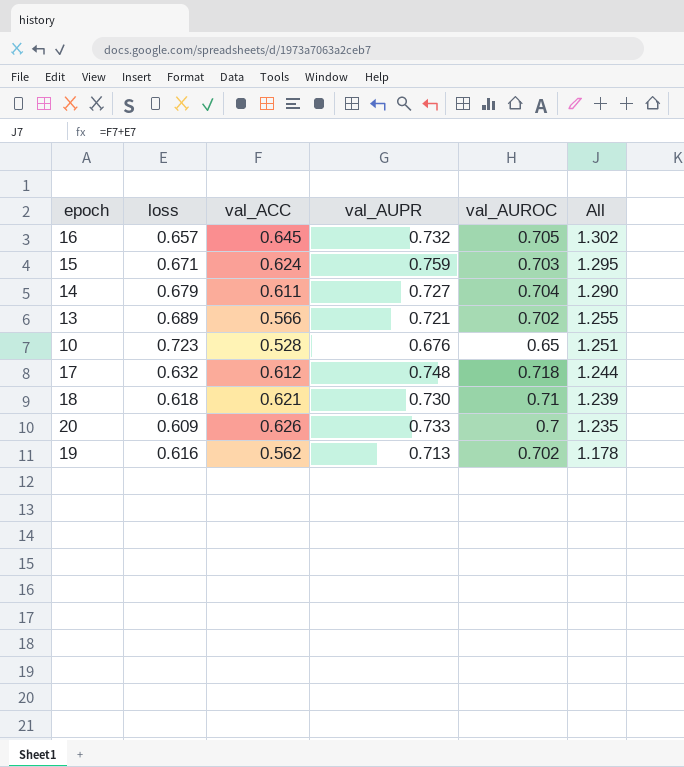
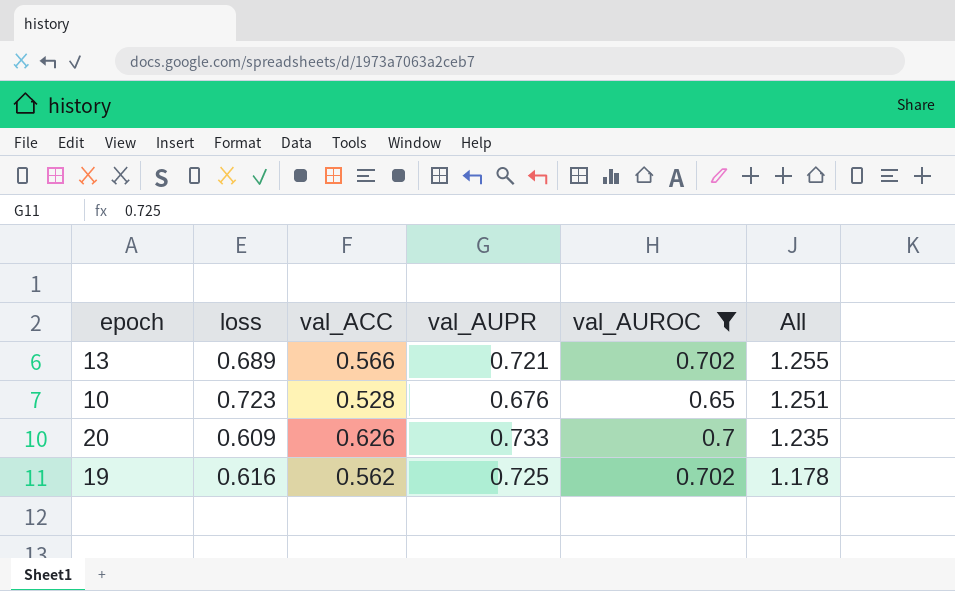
filter: none -> val_AUROC <= 0.702
19 | val_AUPR: 0.713 -> 0.725

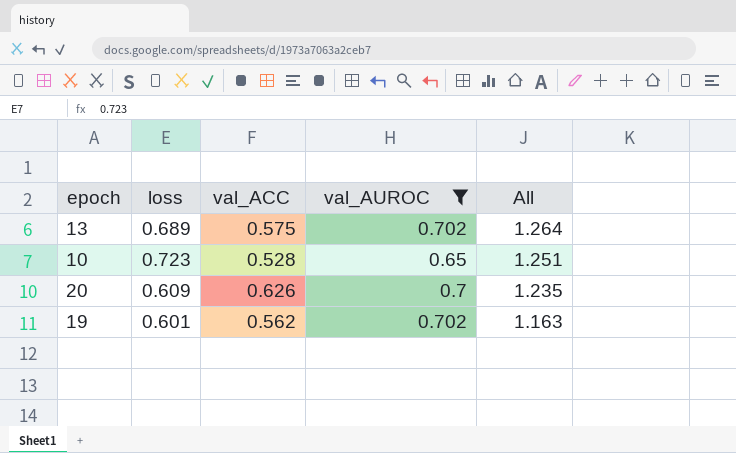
column val_AUPR | position: 4 -> none
13 | val_ACC: 0.566 -> 0.575
13 | All: 1.255 -> 1.264
19 | loss: 0.616 -> 0.601
19 | All: 1.178 -> 1.163

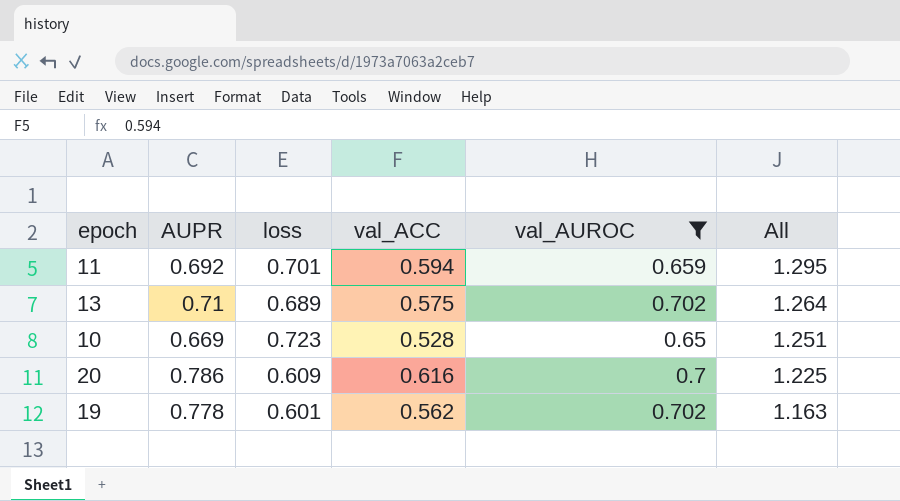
column AUPR | position: none -> 2
row 11: none -> 0.692 | 0.701 | 0.594 | 0.659 | 1.295
20 | val_ACC: 0.626 -> 0.616
20 | All: 1.235 -> 1.225

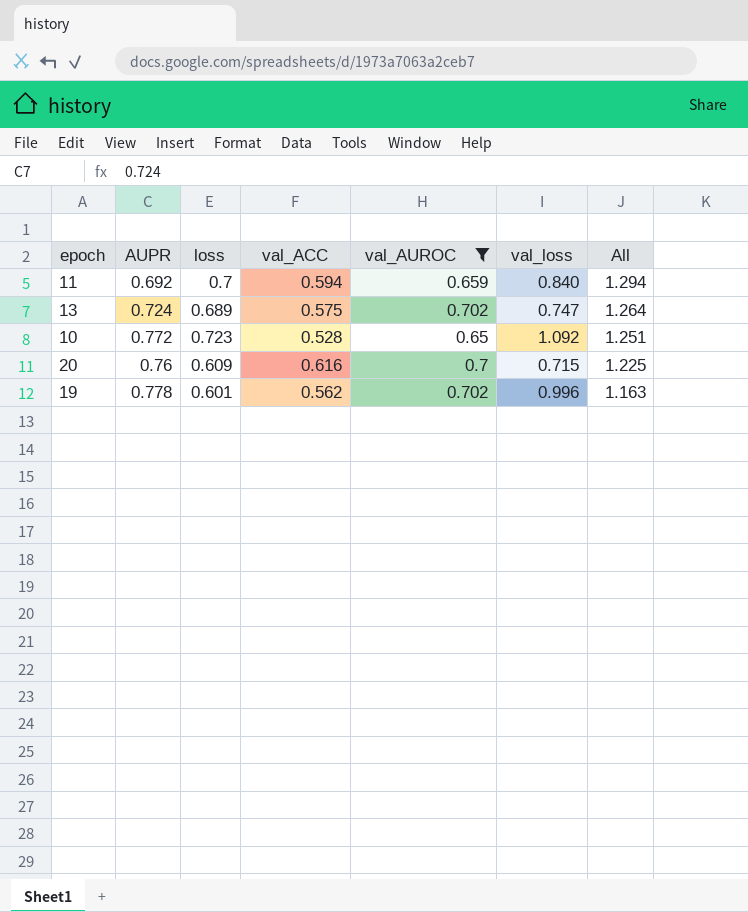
column val_loss | position: none -> 6
11 | loss: 0.701 -> 0.7
11 | All: 1.295 -> 1.294
13 | AUPR: 0.71 -> 0.724
10 | AUPR: 0.669 -> 0.772
20 | AUPR: 0.786 -> 0.76

